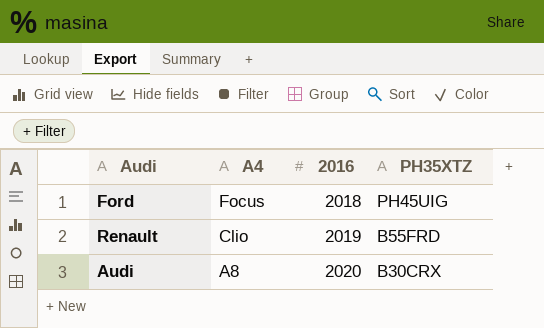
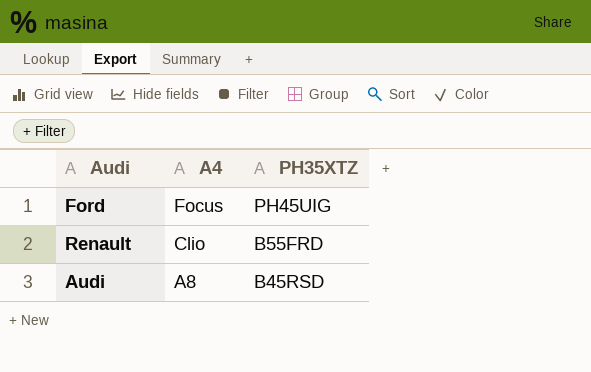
column 2016 | position: 3 -> none
Audi | PH35XTZ: B30CRX -> B45RSD

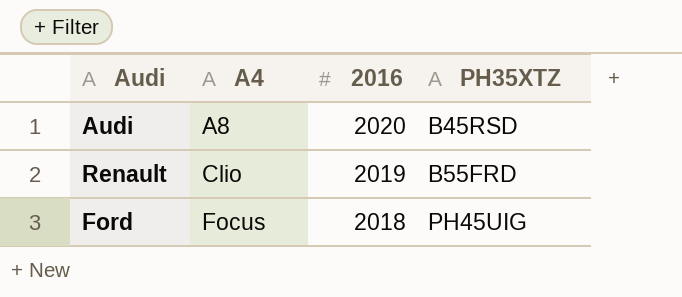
row order: A4 descending -> A4 ascending
column 2016 | position: none -> 3

